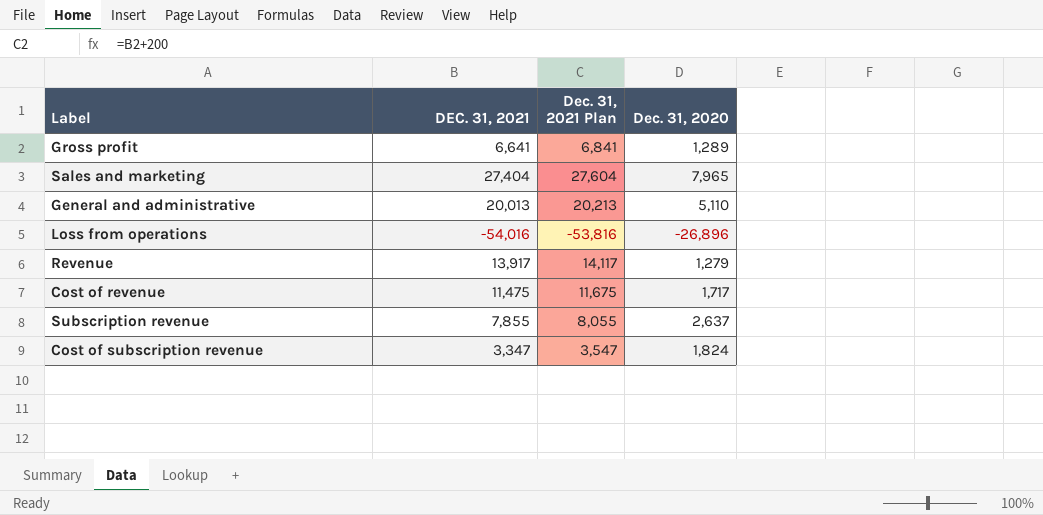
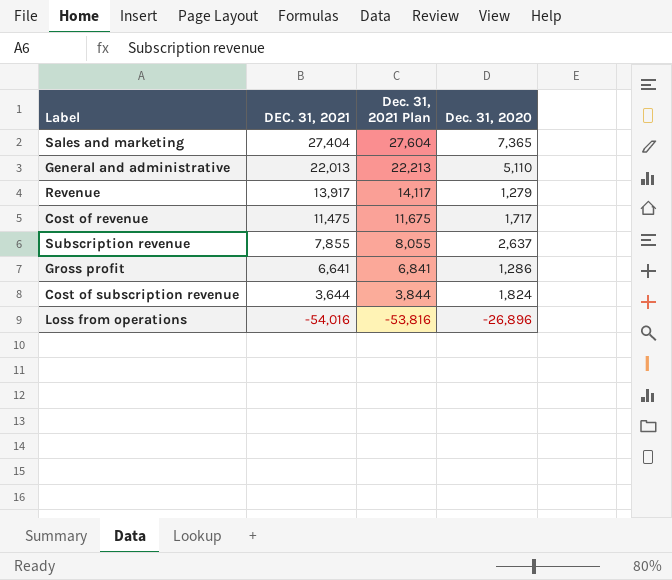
row order: none -> DEC. 31, 2021 descending
Sales and marketing | Dec. 31, 2020: 7,965 -> 7,365
General and administrative | DEC. 31, 2021: 20,013 -> 22,013
General and administrative | Dec. 31, 2021 Plan: 20,213 -> 22,213
Gross profit | Dec. 31, 2020: 1,289 -> 1,286
Cost of subscription revenue | DEC. 31, 2021: 3,347 -> 3,644
Cost of subscription revenue | Dec. 31, 2021 Plan: 3,547 -> 3,844

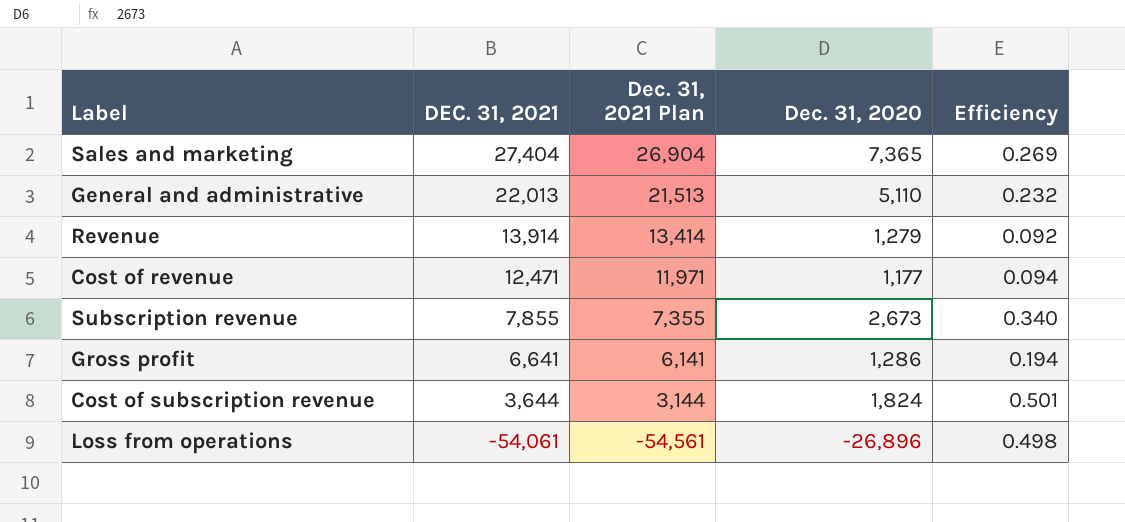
column Dec. 31, 2021 Plan | formula: [DEC. 31, 2021] + 200 -> [DEC. 31, 2021] - 500
column Efficiency | formula: none -> [Dec. 31, 2020] / [DEC. 31, 2021]
Revenue | DEC. 31, 2021: 13,917 -> 13,914
Cost of revenue | DEC. 31, 2021: 11,475 -> 12,471
Cost of revenue | Dec. 31, 2020: 1,717 -> 1,177
Subscription revenue | Dec. 31, 2020: 2,637 -> 2,673
Loss from operations | DEC. 31, 2021: -54,016 -> -54,061

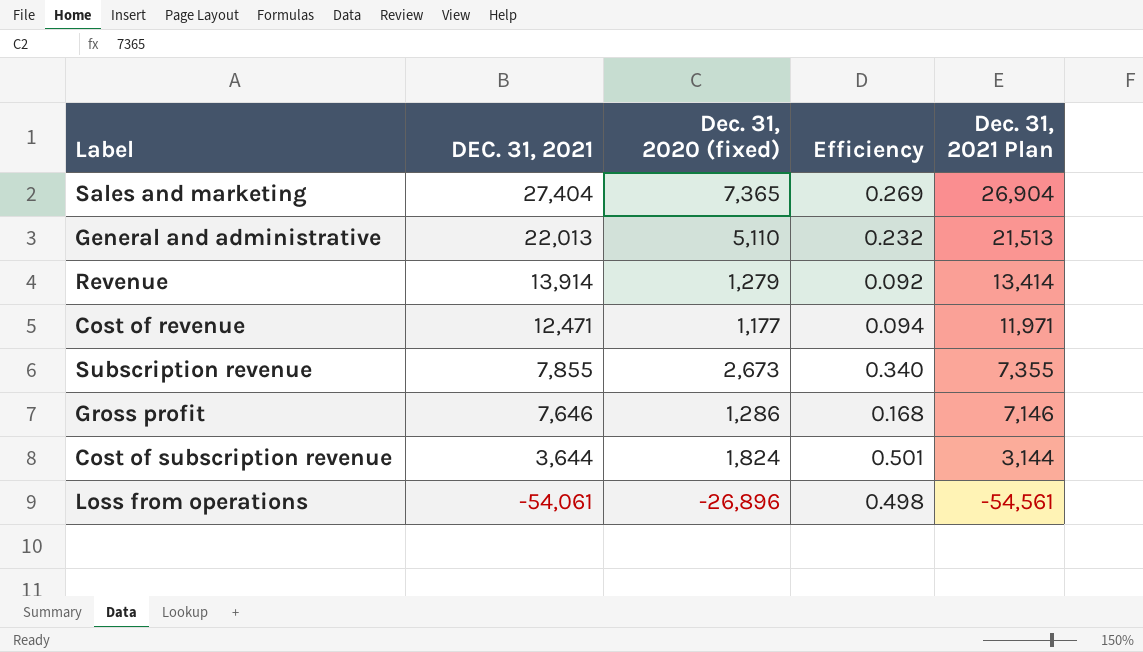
column name: Dec. 31, 2020 -> Dec. 31, 2020 (fixed)
column Dec. 31, 2021 Plan | position: 3 -> 5
Gross profit | DEC. 31, 2021: 6,641 -> 7,646
Gross profit | Efficiency: 0.194 -> 0.168
Gross profit | Dec. 31, 2021 Plan: 6,141 -> 7,146

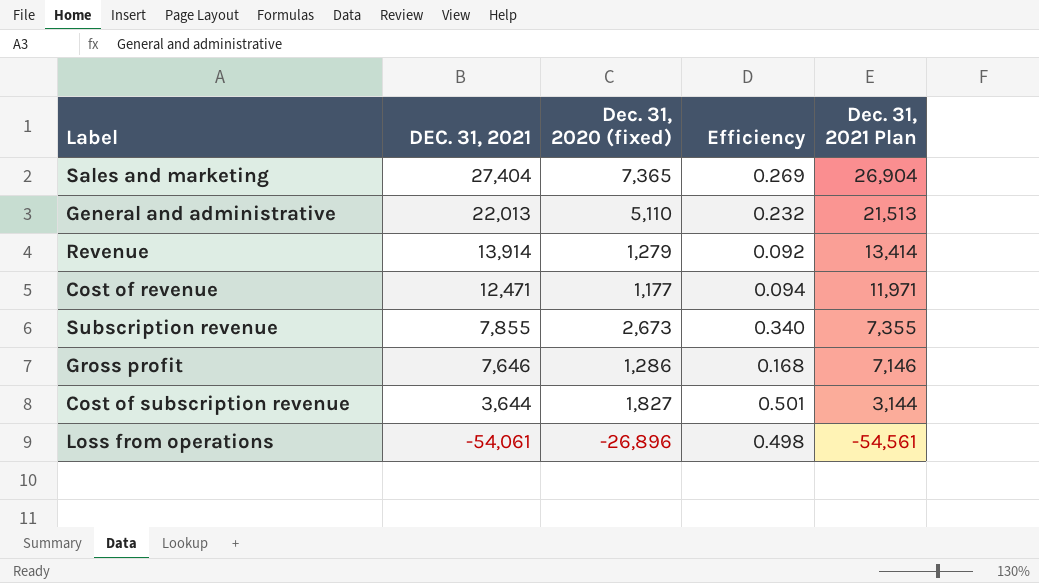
Cost of subscription revenue | Dec. 31, 2020 (fixed): 1,824 -> 1,827

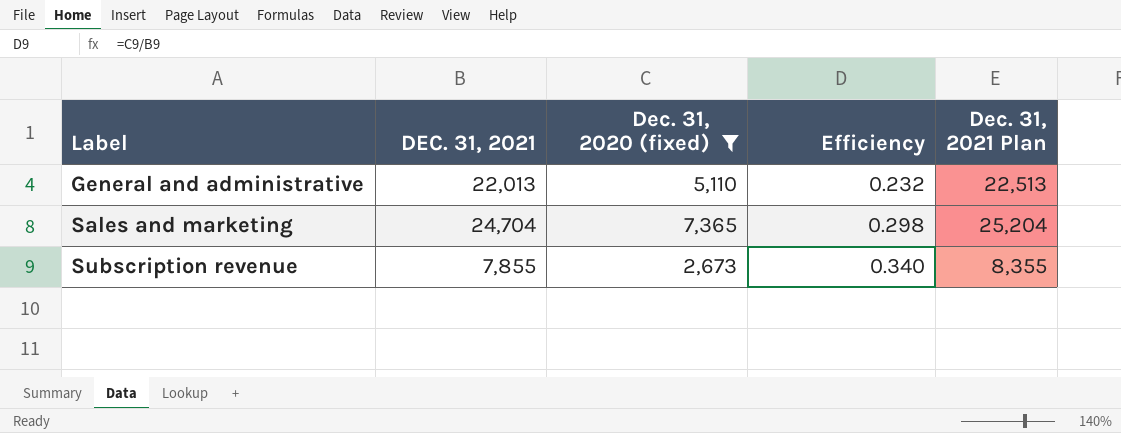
filter: none -> Dec. 31, 2020 (fixed) >= 2,673
row order: DEC. 31, 2021 descending -> Label ascending
column Dec. 31, 2021 Plan | formula: [DEC. 31, 2021] - 500 -> [DEC. 31, 2021] + 500
Sales and marketing | DEC. 31, 2021: 27,404 -> 24,704
Sales and marketing | Efficiency: 0.269 -> 0.298

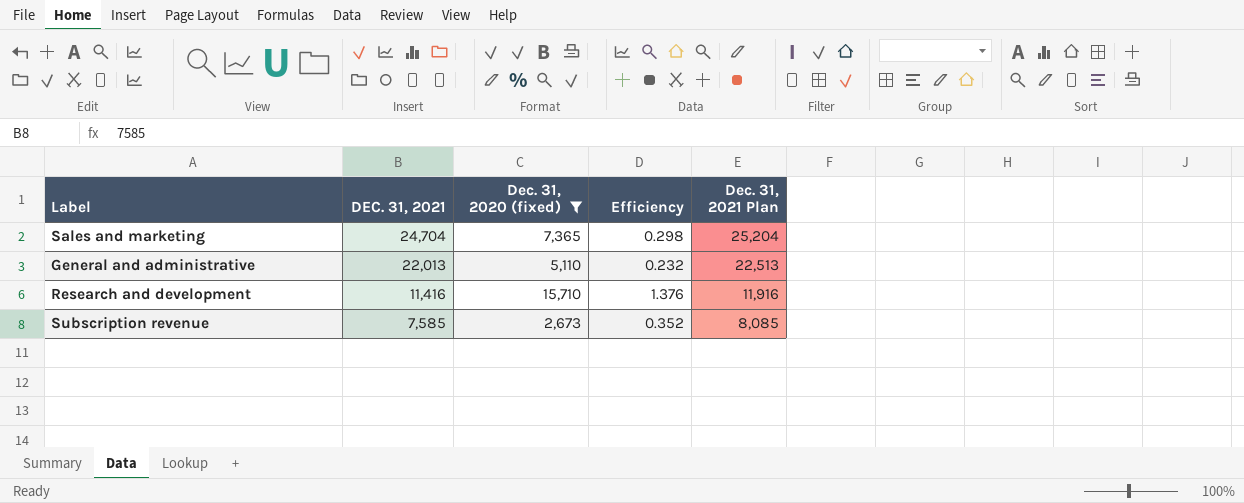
row order: Label ascending -> DEC. 31, 2021 descending
row Research and development: none -> 11,416 | 15,710 | 1.376 | 11,916
Subscription revenue | DEC. 31, 2021: 7,855 -> 7,585
Subscription revenue | Efficiency: 0.340 -> 0.352
Subscription revenue | Dec. 31, 2021 Plan: 8,355 -> 8,085

